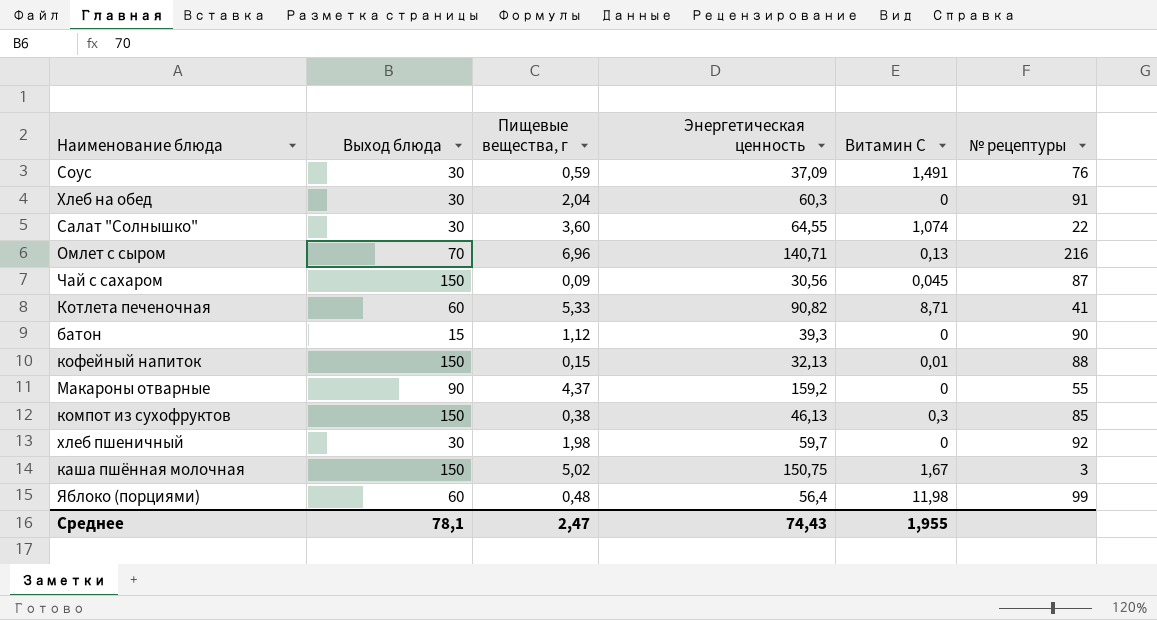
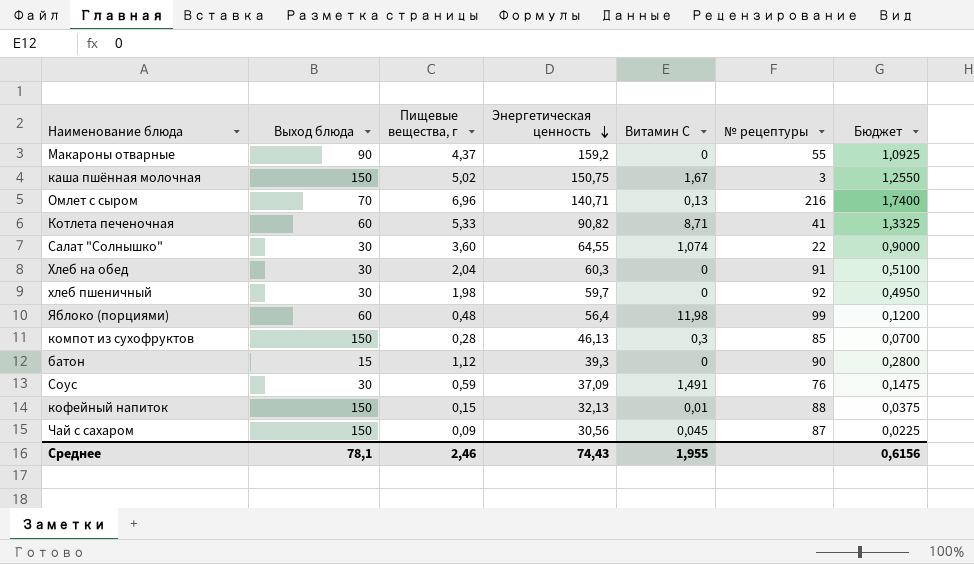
row order: none -> Энергетическая ценность descending
column Бюджет | formula: none -> [Пищевые вещества, г] * 0,25
компот из сухофруктов | Пищевые вещества, г: 0,38 -> 0,28
Среднее | Пищевые вещества, г: 2,47 -> 2,46

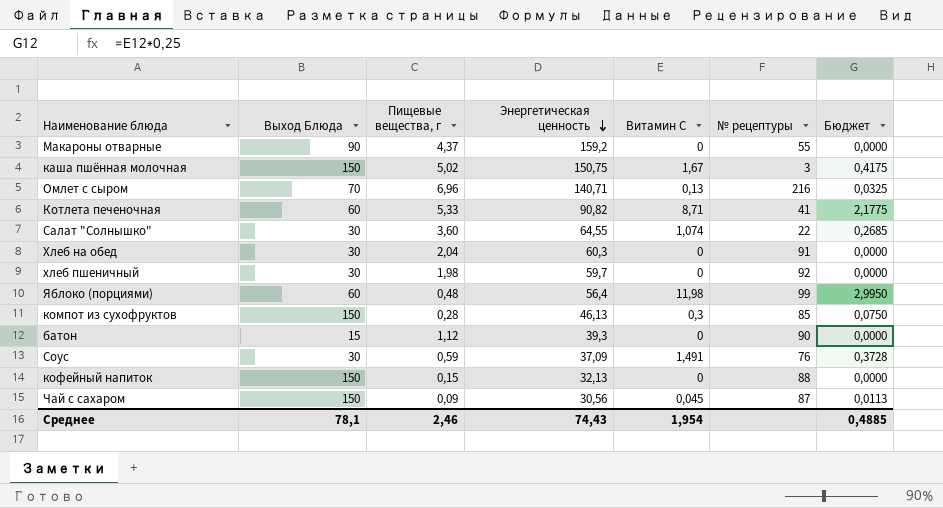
column name: Выход блюда -> Выход Блюда
column Бюджет | formula: [Пищевые вещества, г] * 0,25 -> [Витамин С] * 0,25
кофейный напиток | Витамин С: 0,01 -> 0
Среднее | Витамин С: 1,955 -> 1,954
Среднее | Бюджет: 0,6156 -> 0,4885

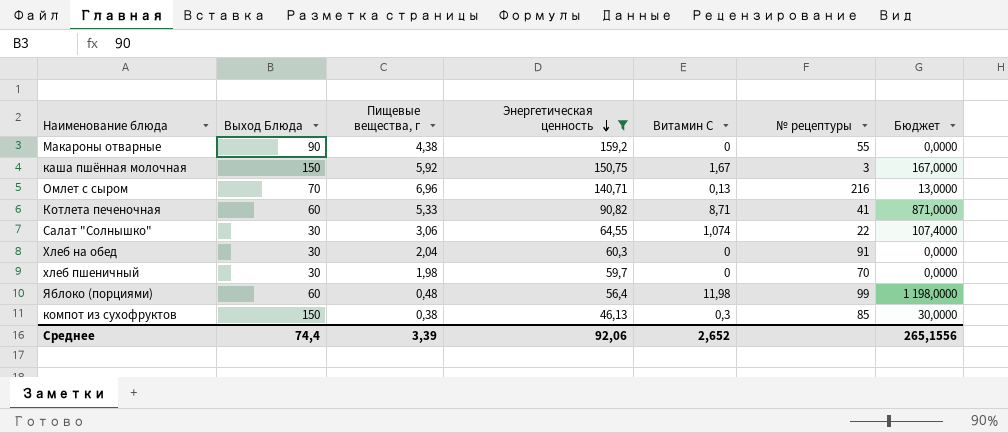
filter: none -> Энергетическая ценность >= 46,13
column Бюджет | formula: [Витамин С] * 0,25 -> [Витамин С] * 100
Макароны отварные | Пищевые вещества, г: 4,37 -> 4,38
каша пшённая молочная | Пищевые вещества, г: 5,02 -> 5,92
Салат "Солнышко" | Пищевые вещества, г: 3,60 -> 3,06
хлеб пшеничный | № рецептуры: 92 -> 70
компот из сухофруктов | Пищевые вещества, г: 0,28 -> 0,38
Среднее | Выход Блюда: 78,1 -> 74,4
Среднее | Пищевые вещества, г: 2,46 -> 3,39
Среднее | Энергетическая ценность: 74,43 -> 92,06
Среднее | Витамин С: 1,954 -> 2,652
Среднее | Бюджет: 0,4885 -> 265,1556

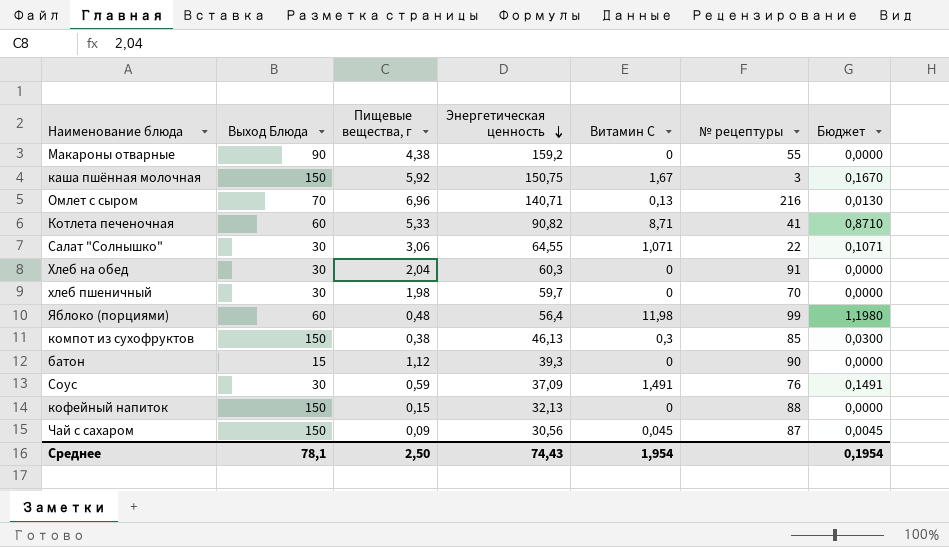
filter: Энергетическая ценность >= 46,13 -> none
column Бюджет | formula: [Витамин С] * 100 -> [Витамин С] * 0,1
Салат "Солнышко" | Витамин С: 1,074 -> 1,071
Среднее | Выход Блюда: 74,4 -> 78,1
Среднее | Пищевые вещества, г: 3,39 -> 2,50
Среднее | Энергетическая ценность: 92,06 -> 74,43
Среднее | Витамин С: 2,652 -> 1,954
Среднее | Бюджет: 265,1556 -> 0,1954

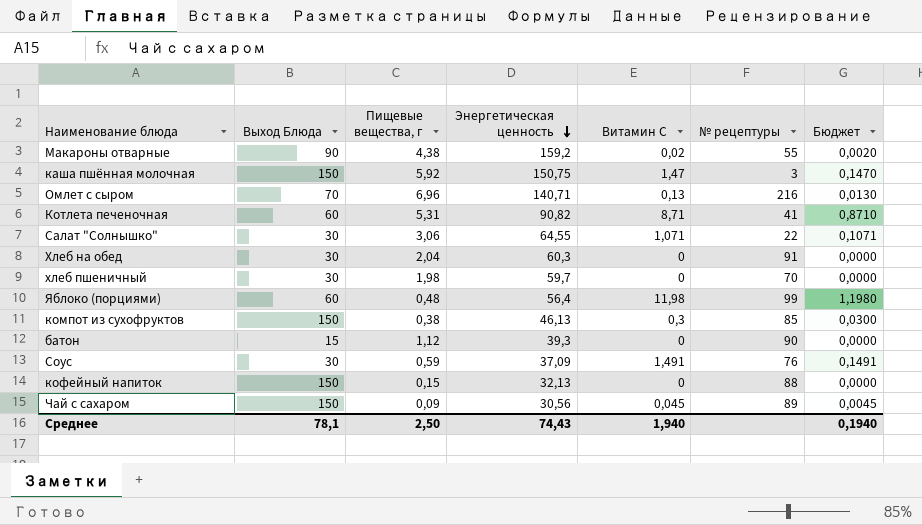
Макароны отварные | Витамин С: 0 -> 0,02
Макароны отварные | Бюджет: 0,0000 -> 0,0020
каша пшённая молочная | Витамин С: 1,67 -> 1,47
каша пшённая молочная | Бюджет: 0,1670 -> 0,1470
Котлета печеночная | Пищевые вещества, г: 5,33 -> 5,31
Чай с сахаром | № рецептуры: 87 -> 89
Среднее | Витамин С: 1,954 -> 1,940
Среднее | Бюджет: 0,1954 -> 0,1940

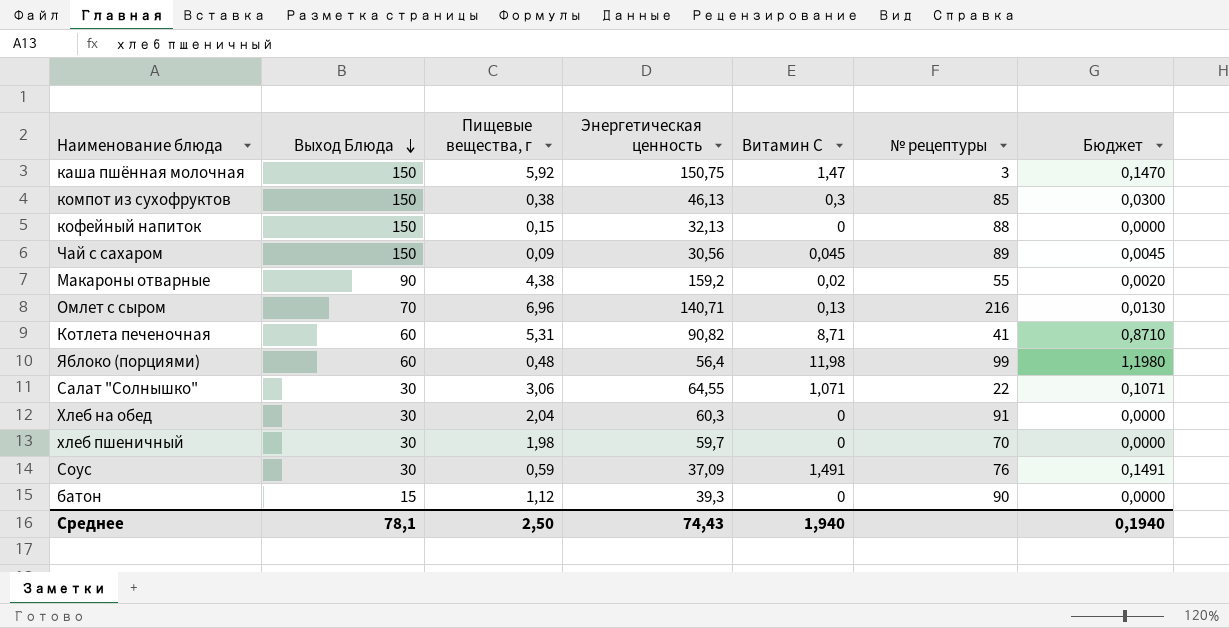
row order: Энергетическая ценность descending -> Выход Блюда descending

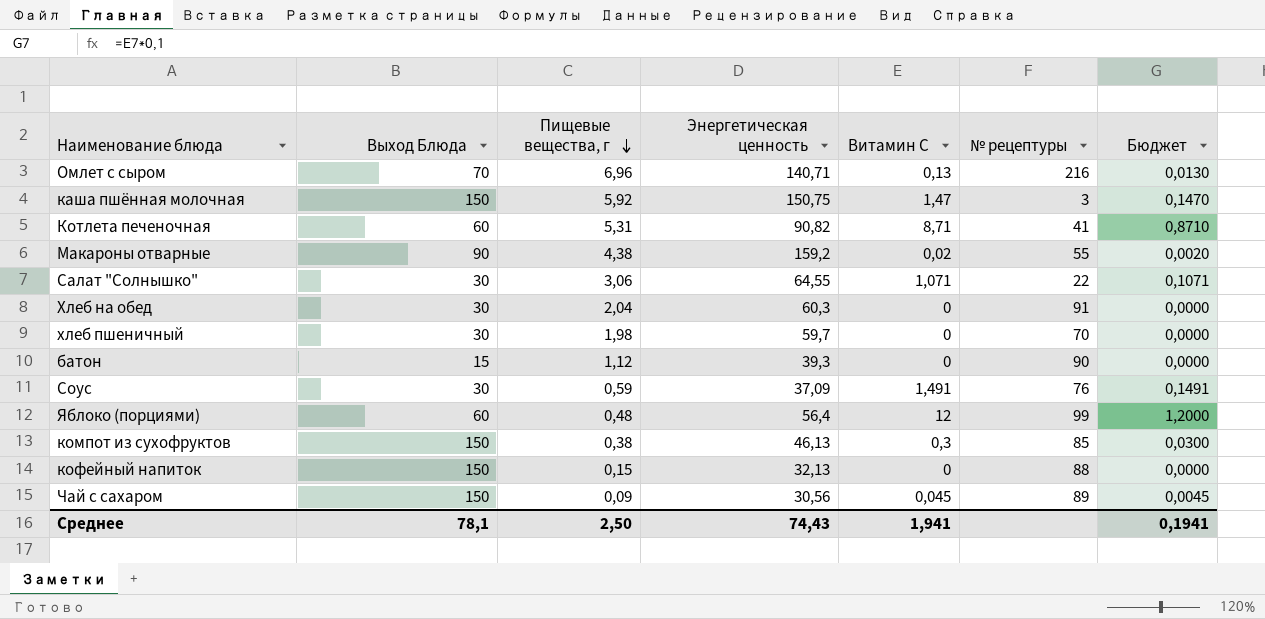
row order: Выход Блюда descending -> Пищевые вещества, г descending
Яблоко (порциями) | Витамин С: 11,98 -> 12
Яблоко (порциями) | Бюджет: 1,1980 -> 1,2000
Среднее | Витамин С: 1,940 -> 1,941
Среднее | Бюджет: 0,1940 -> 0,1941

